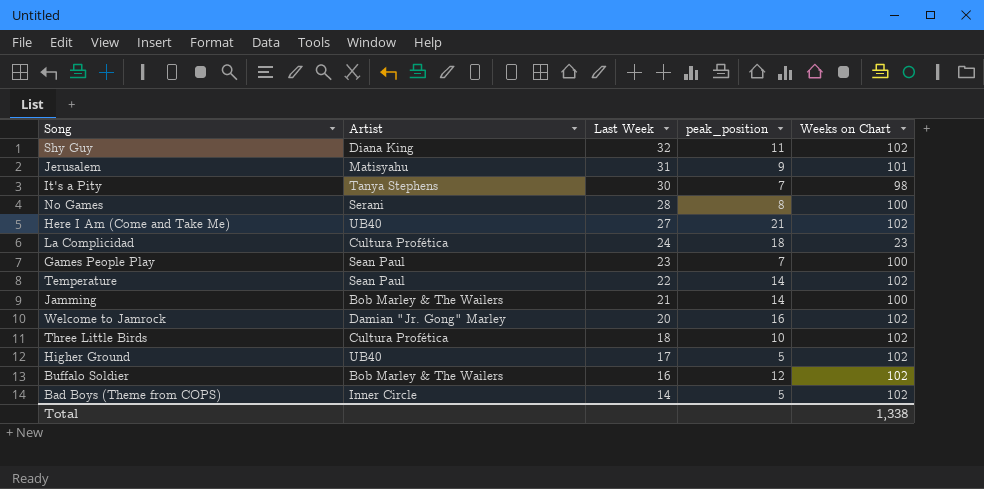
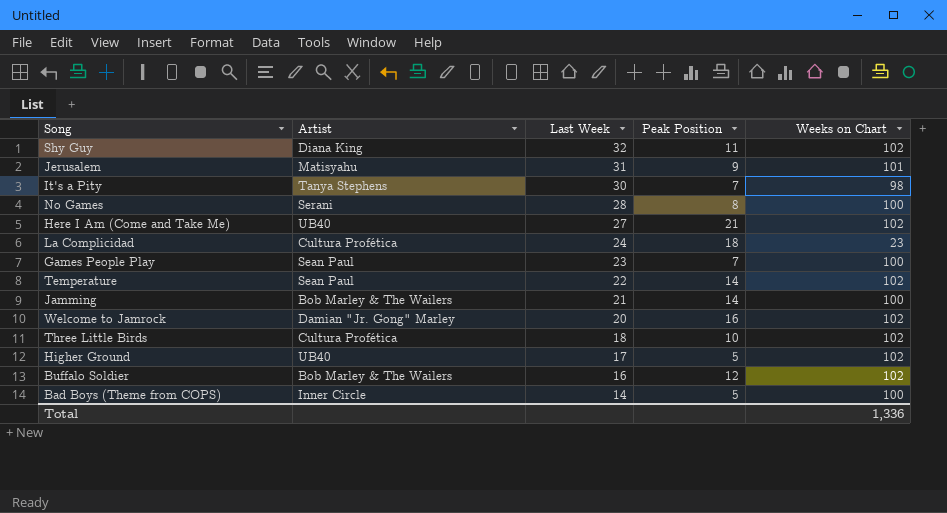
column name: peak_position -> Peak Position
Bad Boys (Theme from COPS) | Weeks on Chart: 102 -> 100
Total | Weeks on Chart: 1,338 -> 1,336

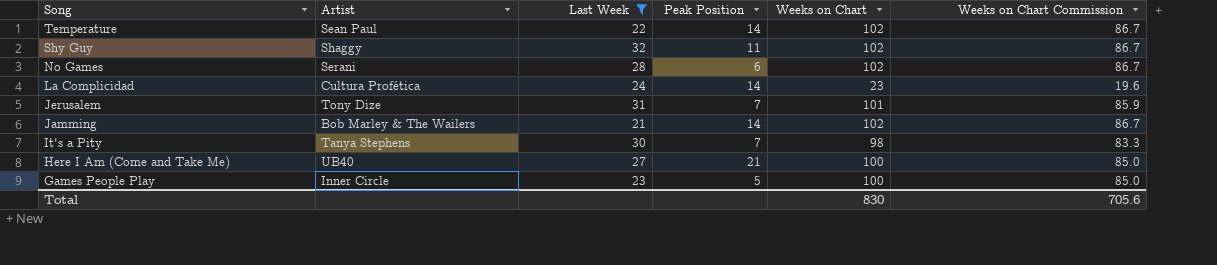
filter: none -> Last Week >= 21
row order: Last Week descending -> Song descending
column Weeks on Chart Commission | formula: none -> [Weeks on Chart] * 0.85
Shy Guy | Artist: Diana King -> Shaggy
No Games | Peak Position: 8 -> 6
No Games | Weeks on Chart: 100 -> 102
La Complicidad | Peak Position: 18 -> 14
Jerusalem | Artist: Matisyahu -> Tony Dize
Jerusalem | Peak Position: 9 -> 7
Jamming | Weeks on Chart: 100 -> 102
Here I Am (Come and Take Me) | Weeks on Chart: 102 -> 100
Games People Play | Artist: Sean Paul -> Inner Circle
Games People Play | Peak Position: 7 -> 5
Total | Weeks on Chart: 1,336 -> 830

